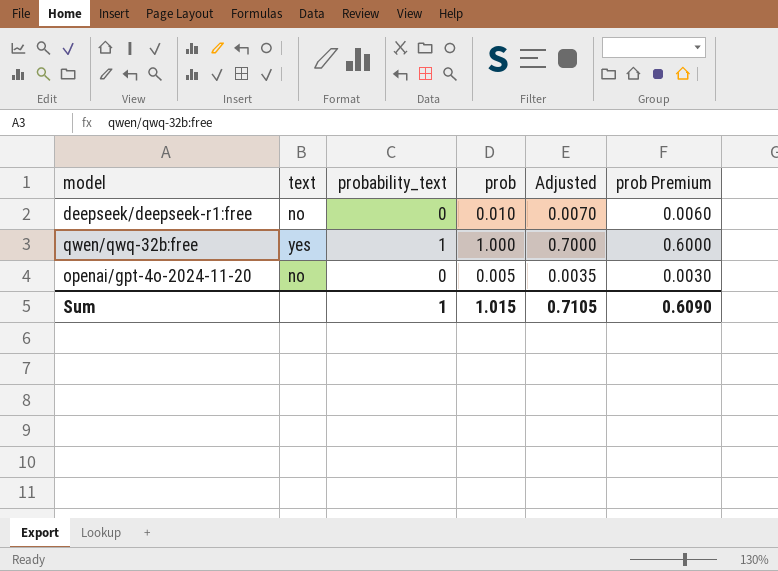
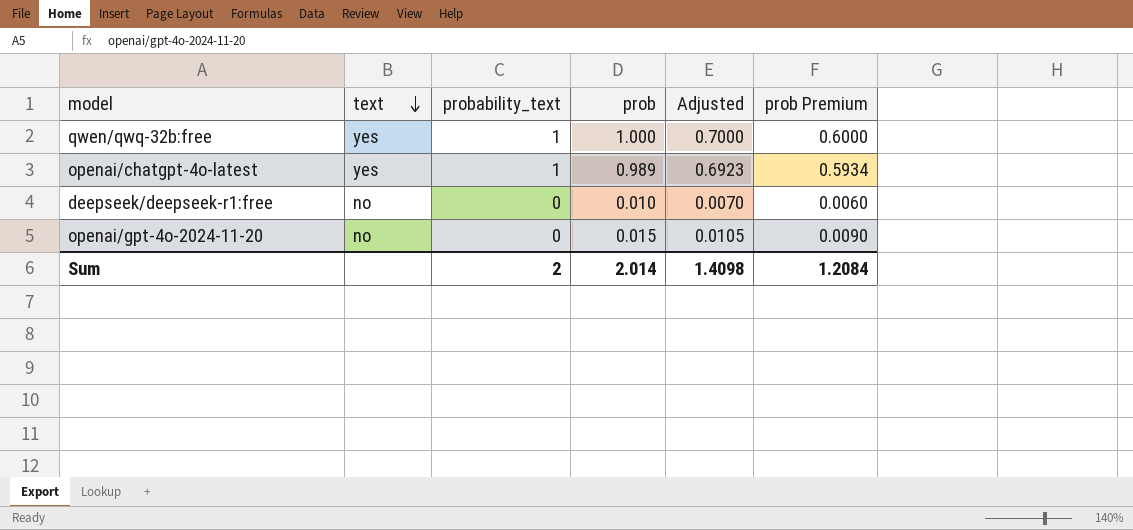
row order: none -> text descending
row openai/chatgpt-4o-latest: none -> yes | 1 | 0.989 | 0.6923 | 0.5934
openai/gpt-4o-2024-11-20 | prob: 0.005 -> 0.015
openai/gpt-4o-2024-11-20 | Adjusted: 0.0035 -> 0.0105
openai/gpt-4o-2024-11-20 | prob Premium: 0.0030 -> 0.0090
Sum | probability_text: 1 -> 2
Sum | prob: 1.015 -> 2.014
Sum | Adjusted: 0.7105 -> 1.4098
Sum | prob Premium: 0.6090 -> 1.2084

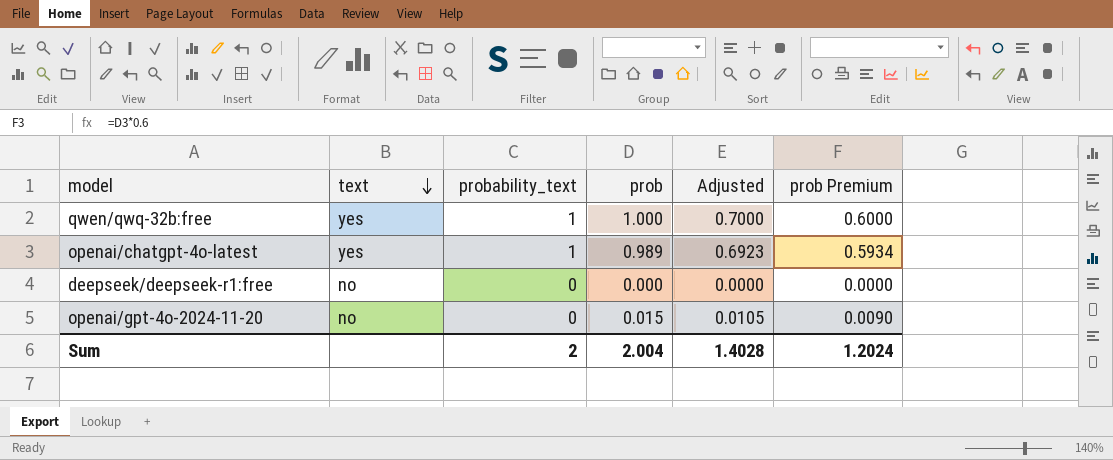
deepseek/deepseek-r1:free | prob: 0.010 -> 0.000
deepseek/deepseek-r1:free | Adjusted: 0.0070 -> 0.0000
deepseek/deepseek-r1:free | prob Premium: 0.0060 -> 0.0000
Sum | prob: 2.014 -> 2.004
Sum | Adjusted: 1.4098 -> 1.4028
Sum | prob Premium: 1.2084 -> 1.2024

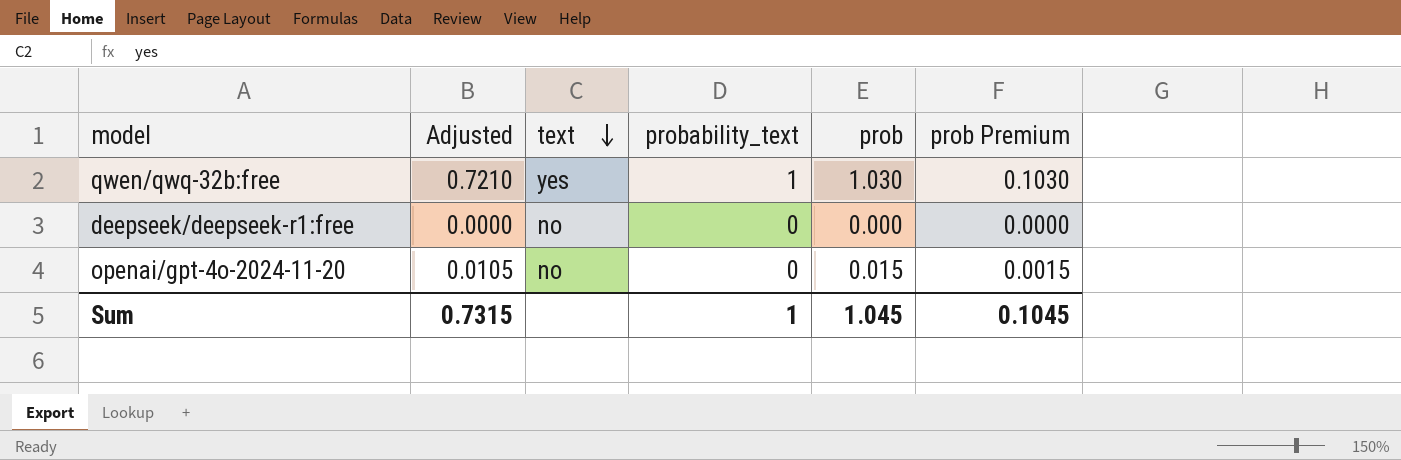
column Adjusted | position: 5 -> 2
column prob Premium | formula: [prob] * 0.6 -> [prob] * 0.1
row openai/chatgpt-4o-latest: yes | 1 | 0.989 | 0.6923 | 0.5934 -> none
qwen/qwq-32b:free | Adjusted: 0.7000 -> 0.7210
qwen/qwq-32b:free | prob: 1.000 -> 1.030
Sum | Adjusted: 1.4028 -> 0.7315
Sum | probability_text: 2 -> 1
Sum | prob: 2.004 -> 1.045
Sum | prob Premium: 1.2024 -> 0.1045

